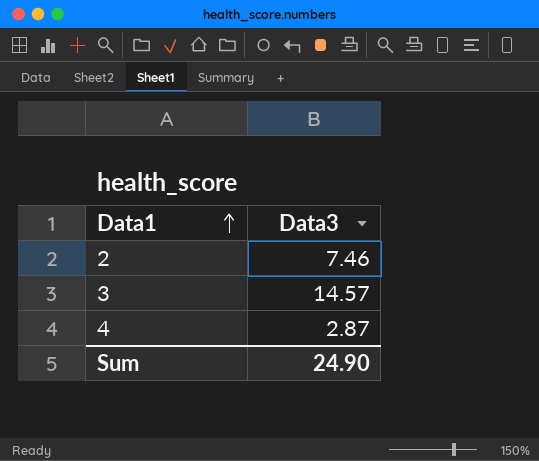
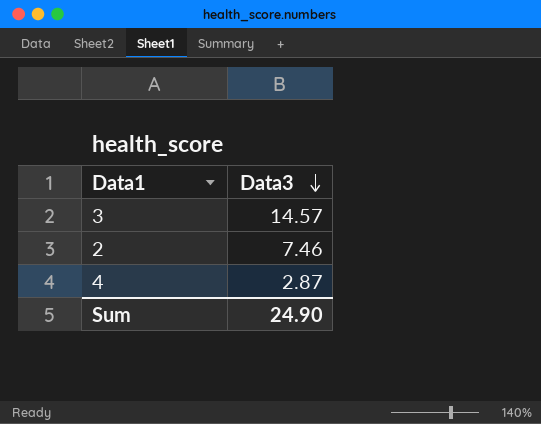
row order: Data1 ascending -> Data3 descending

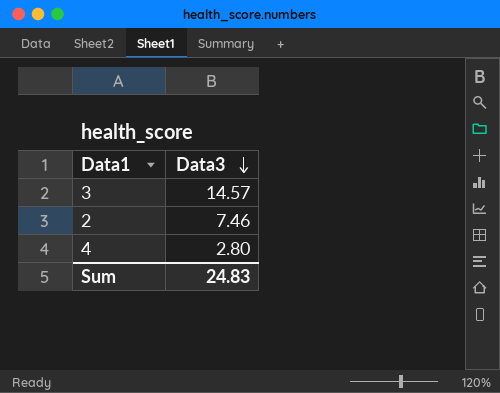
4 | Data3: 2.87 -> 2.80
Sum | Data3: 24.90 -> 24.83

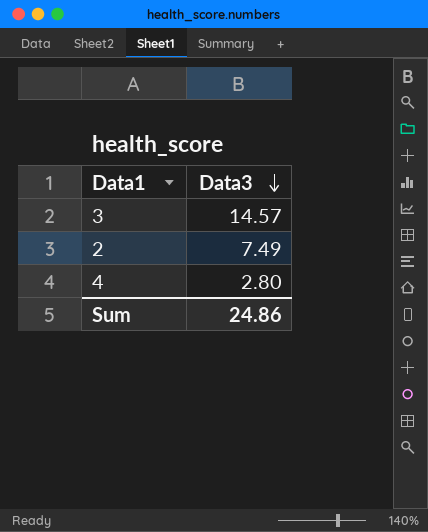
2 | Data3: 7.46 -> 7.49
Sum | Data3: 24.83 -> 24.86

